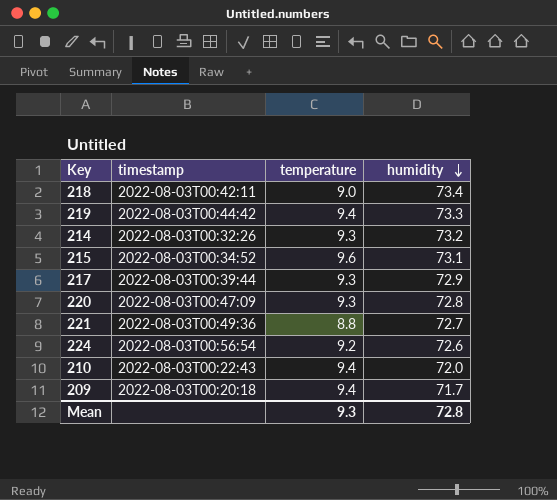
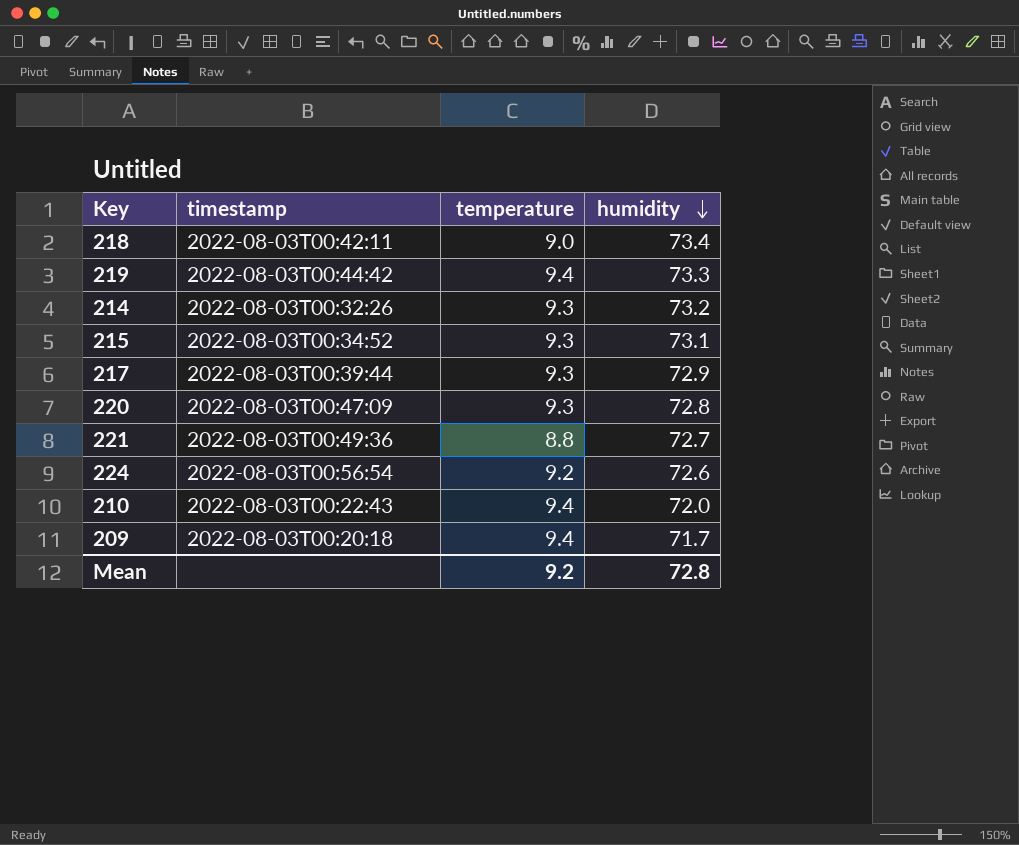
215 | temperature: 9.6 -> 9.3
Mean | temperature: 9.3 -> 9.2

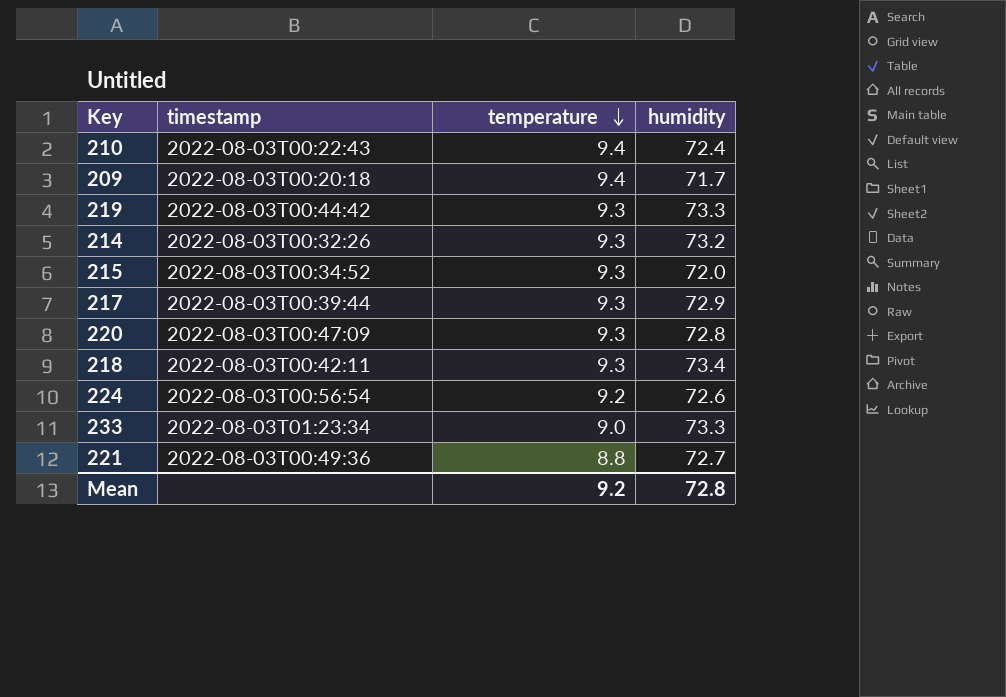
row order: humidity descending -> temperature descending
210 | humidity: 72.0 -> 72.4
219 | temperature: 9.4 -> 9.3
215 | humidity: 73.1 -> 72.0
218 | temperature: 9.0 -> 9.3
row 233: none -> 2022-08-03T01:23:34 | 9.0 | 73.3

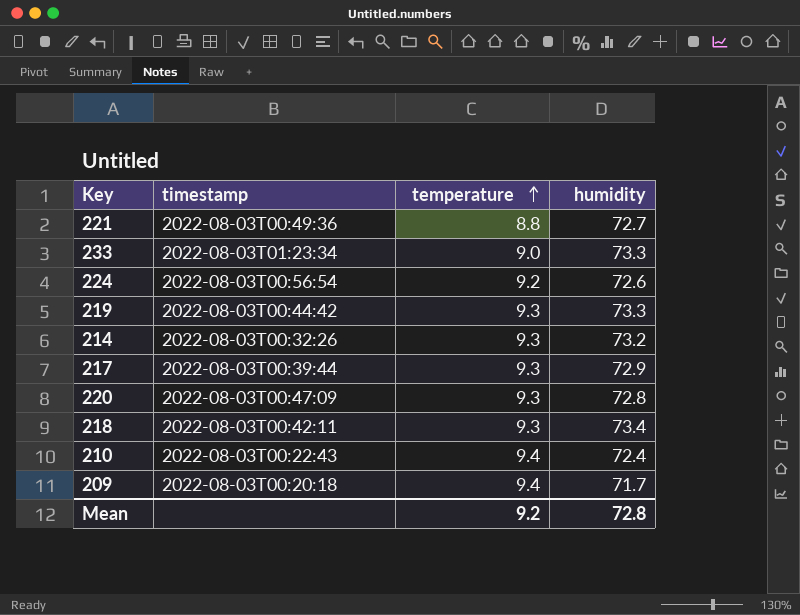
row order: temperature descending -> temperature ascending
row 215: 2022-08-03T00:34:52 | 9.3 | 72.0 -> none

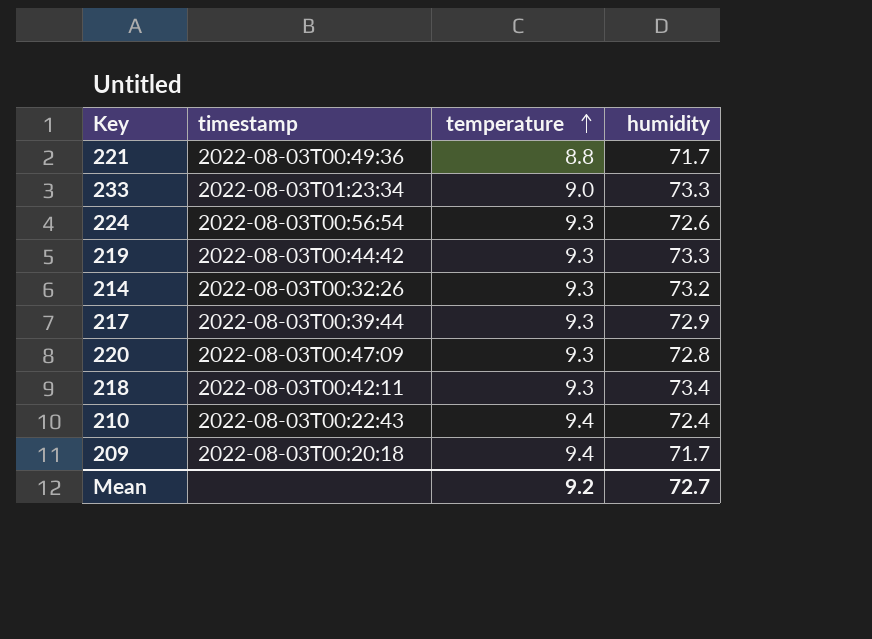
221 | humidity: 72.7 -> 71.7
224 | temperature: 9.2 -> 9.3
Mean | humidity: 72.8 -> 72.7

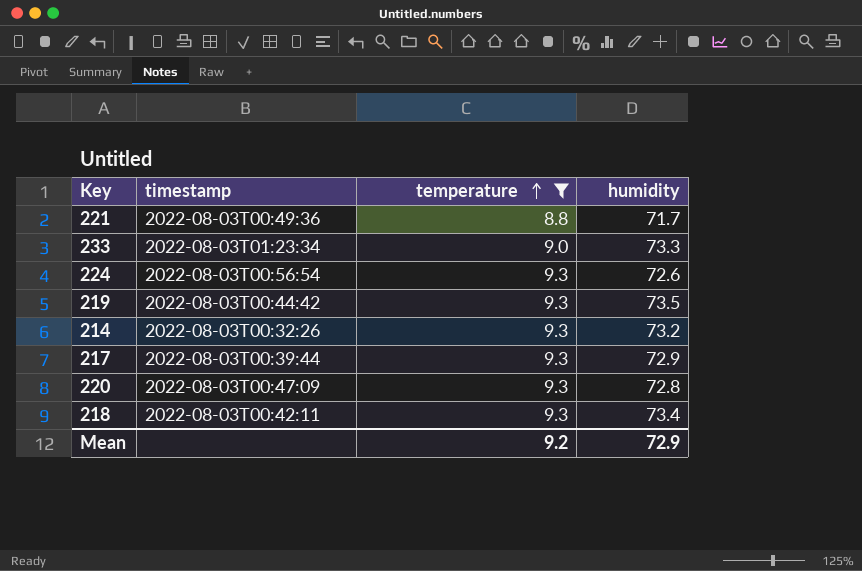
filter: none -> temperature != 9.4
219 | humidity: 73.3 -> 73.5
Mean | humidity: 72.7 -> 72.9

